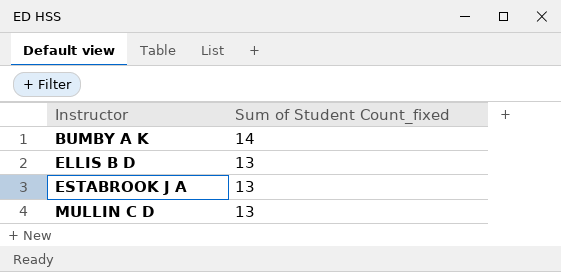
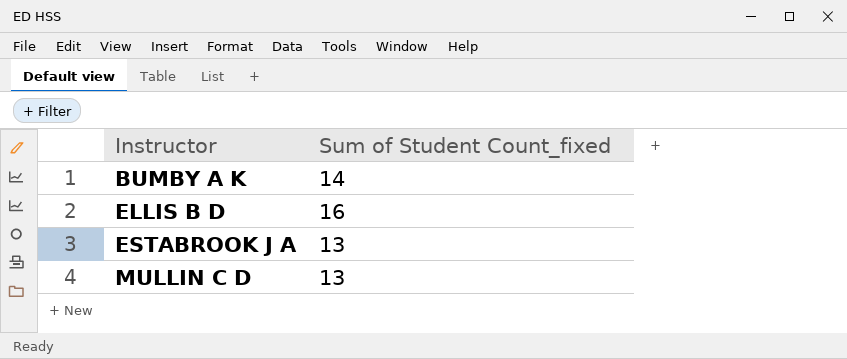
ELLIS B D | Sum of Student Count_fixed: 13 -> 16

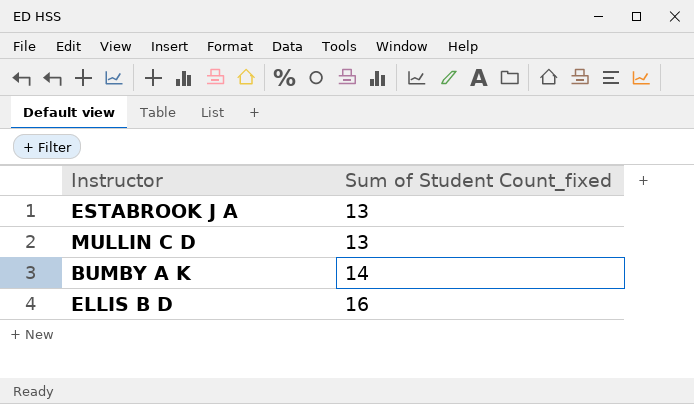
row order: Instructor ascending -> Sum of Student Count_fixed ascending

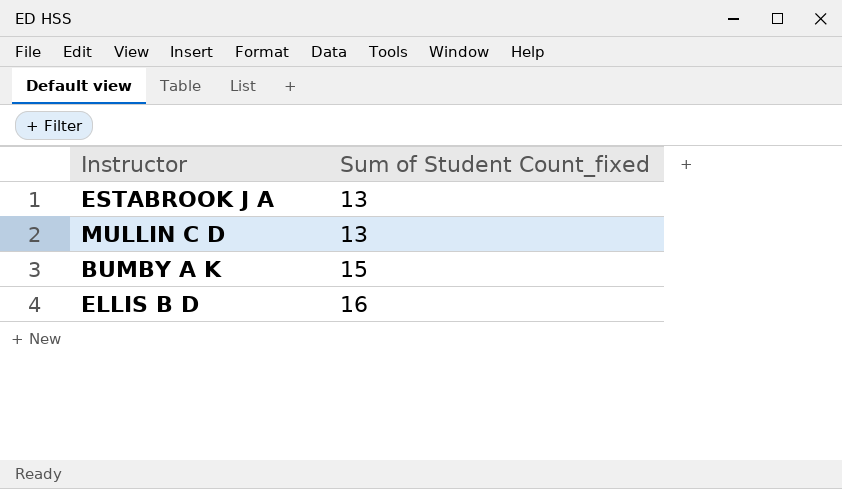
BUMBY A K | Sum of Student Count_fixed: 14 -> 15

